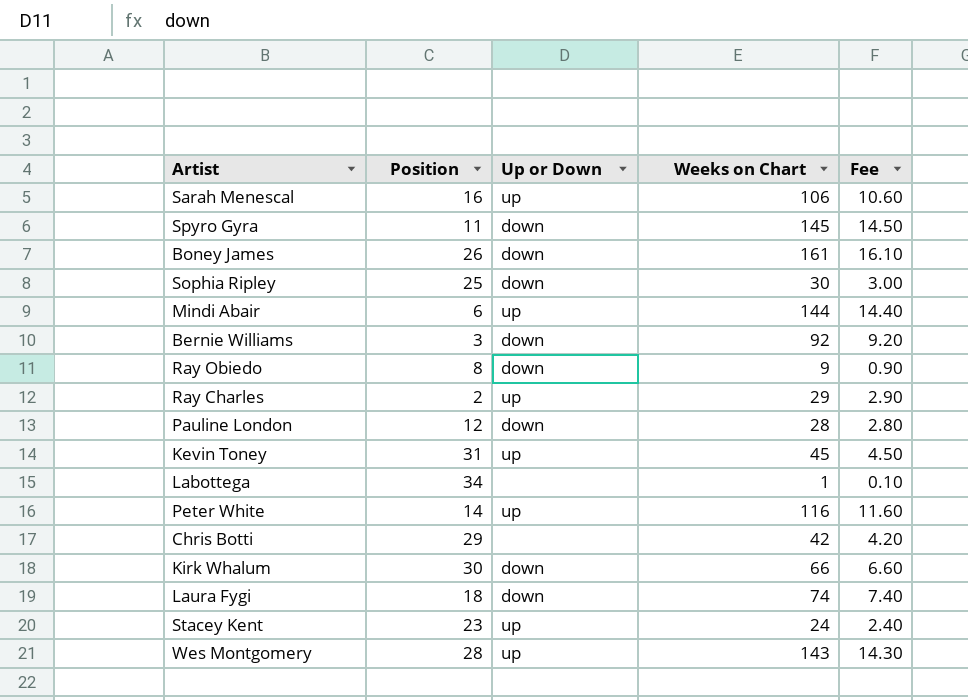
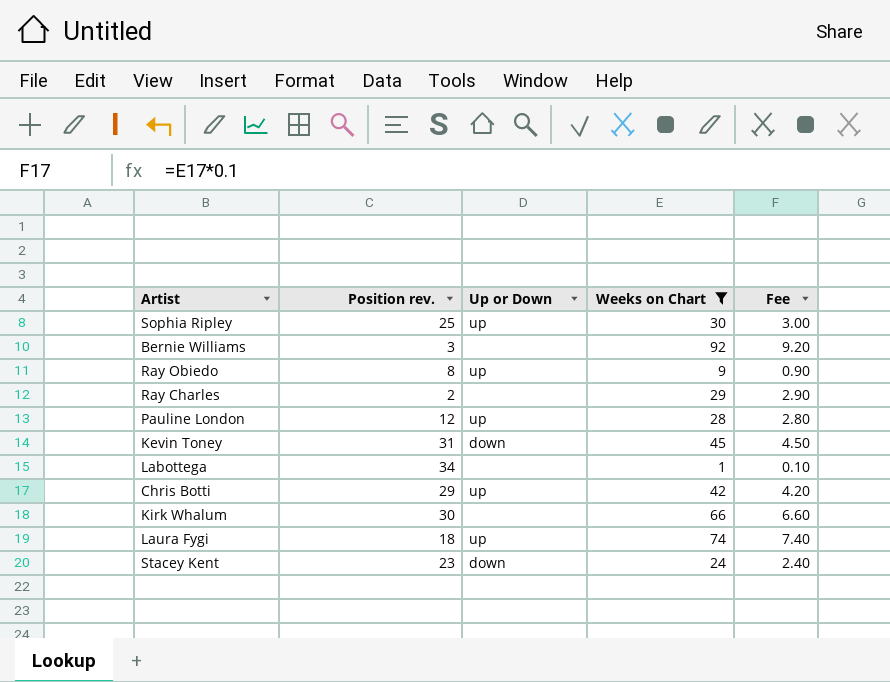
filter: none -> Weeks on Chart <= 92
column name: Position -> Position rev.
Sophia Ripley | Up or Down: down -> up
Bernie Williams | Up or Down: down -> none
Ray Obiedo | Up or Down: down -> up
Ray Charles | Up or Down: up -> none
Pauline London | Up or Down: down -> up
Kevin Toney | Up or Down: up -> down
Chris Botti | Up or Down: none -> up
Kirk Whalum | Up or Down: down -> none
Laura Fygi | Up or Down: down -> up
Stacey Kent | Up or Down: up -> down

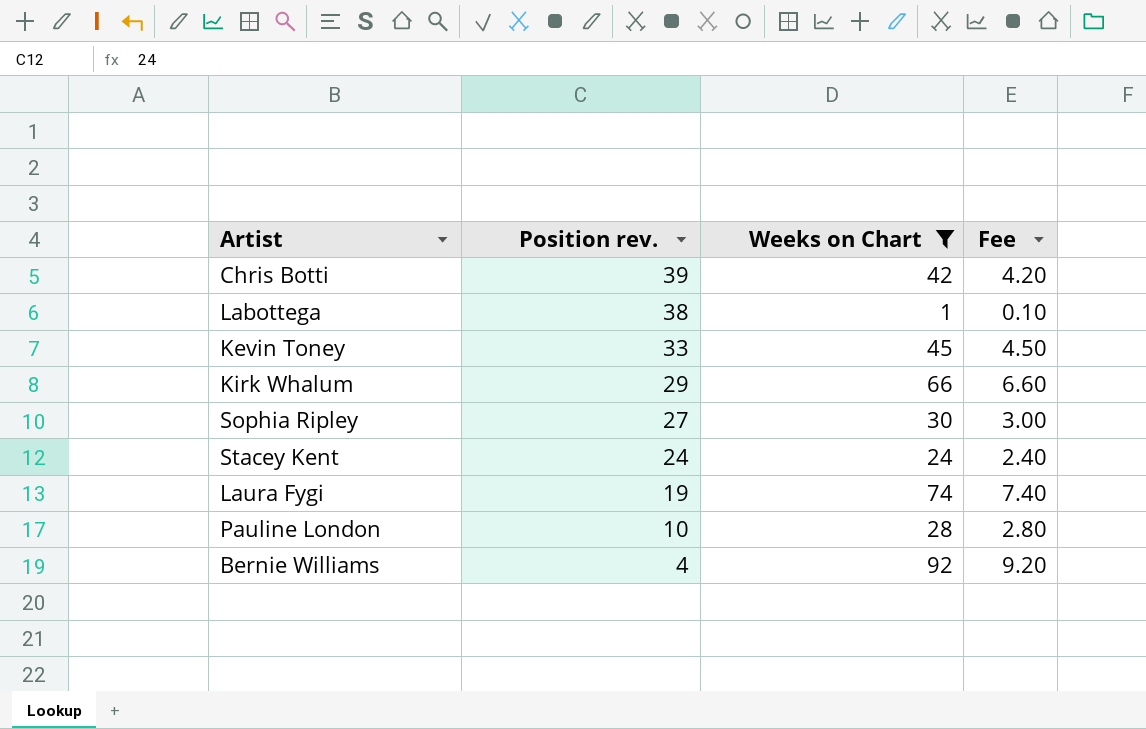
row order: none -> Position rev. descending
column Up or Down | position: 3 -> none
row Ray Obiedo: 8 | up | 9 | 0.90 -> none
row Ray Charles: 2 | none | 29 | 2.90 -> none
Chris Botti | Position rev.: 29 -> 39
Labottega | Position rev.: 34 -> 38
Kevin Toney | Position rev.: 31 -> 33
Kirk Whalum | Position rev.: 30 -> 29
Sophia Ripley | Position rev.: 25 -> 27
Stacey Kent | Position rev.: 23 -> 24
Laura Fygi | Position rev.: 18 -> 19
Pauline London | Position rev.: 12 -> 10
Bernie Williams | Position rev.: 3 -> 4

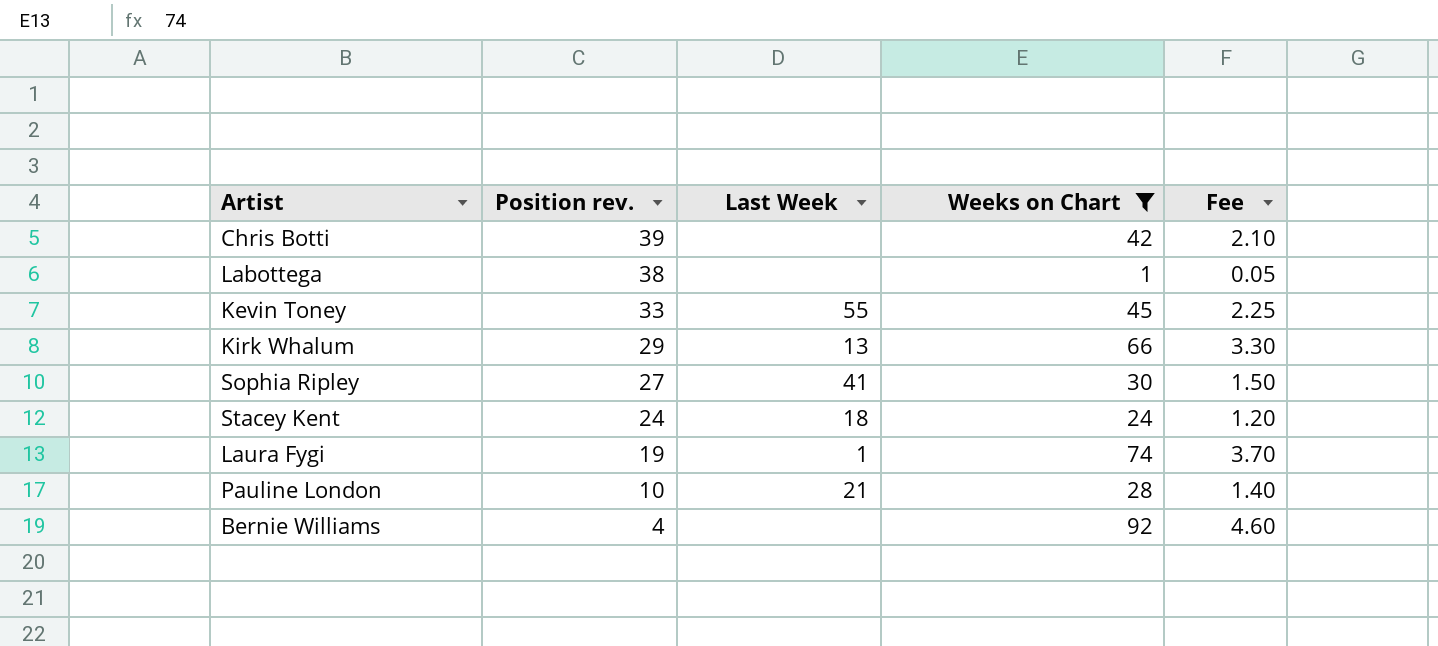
column Last Week | position: none -> 3
column Fee | formula: [Weeks on Chart] * 0.1 -> [Weeks on Chart] * 0.05

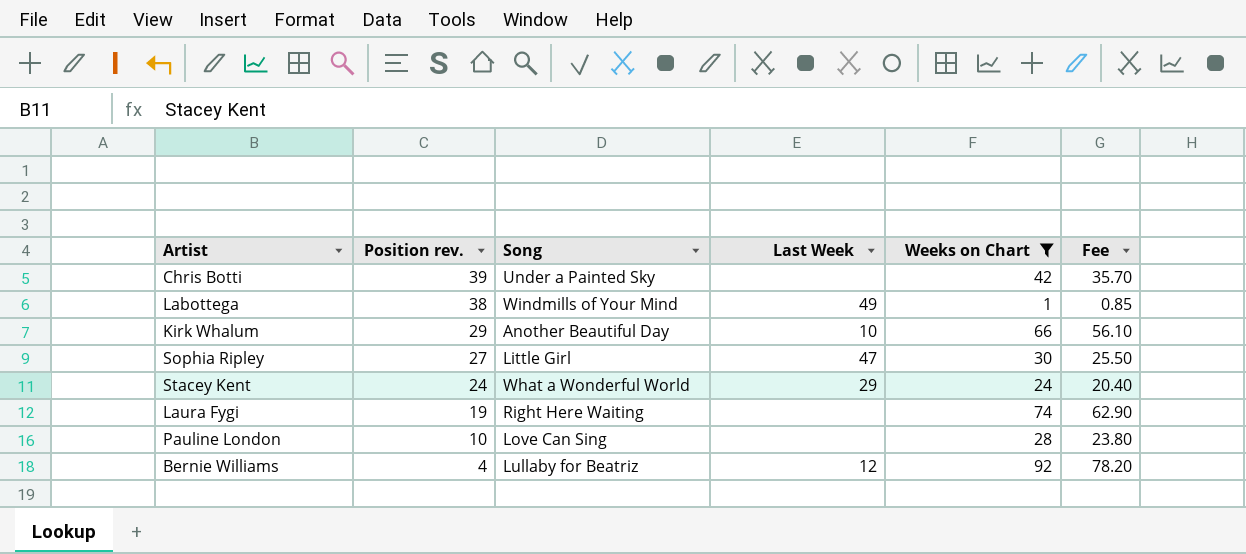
column Song | position: none -> 3
column Fee | formula: [Weeks on Chart] * 0.05 -> [Weeks on Chart] * 0.85
row Kevin Toney: 33 | 55 | 45 | 2.25 -> none
Labottega | Last Week: none -> 49
Kirk Whalum | Last Week: 13 -> 10
Sophia Ripley | Last Week: 41 -> 47
Stacey Kent | Last Week: 18 -> 29
Laura Fygi | Last Week: 1 -> none
Pauline London | Last Week: 21 -> none
Bernie Williams | Last Week: none -> 12

